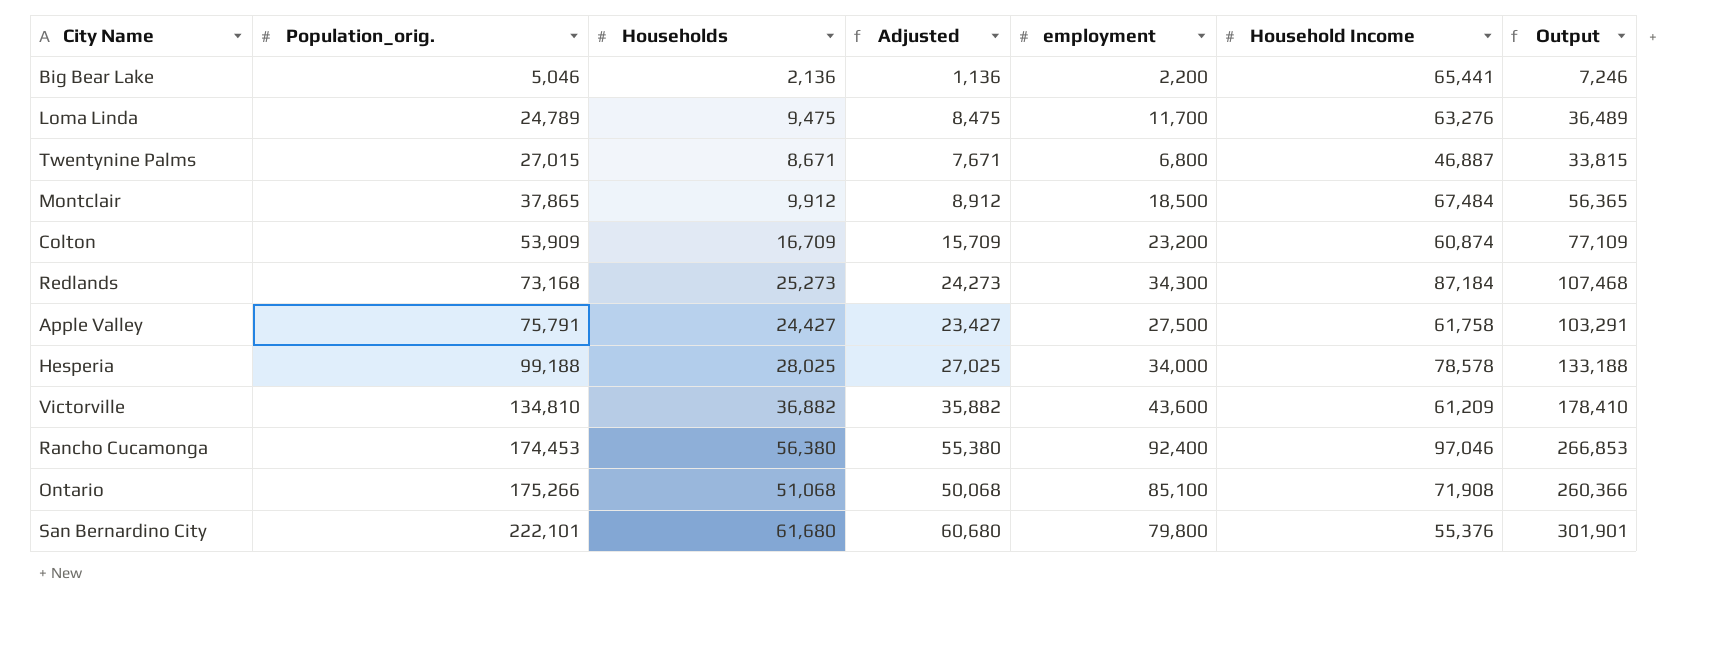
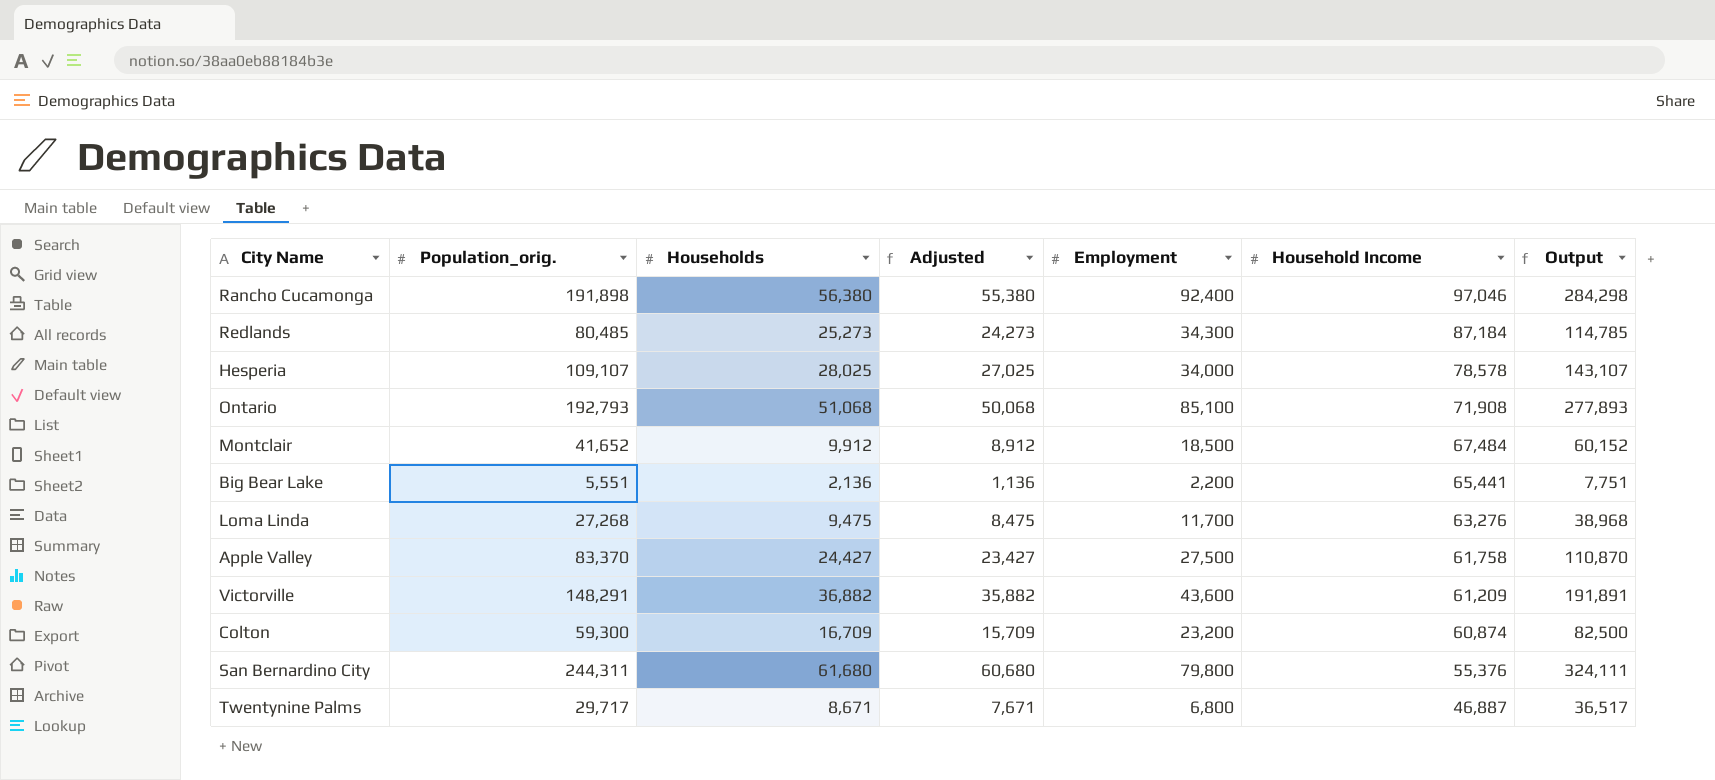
row order: Population_orig. ascending -> Household Income descending
column name: employment -> Employment
Rancho Cucamonga | Population_orig.: 174,453 -> 191,898
Rancho Cucamonga | Output: 266,853 -> 284,298
Redlands | Population_orig.: 73,168 -> 80,485
Redlands | Output: 107,468 -> 114,785
Hesperia | Population_orig.: 99,188 -> 109,107
Hesperia | Output: 133,188 -> 143,107
Ontario | Population_orig.: 175,266 -> 192,793
Ontario | Output: 260,366 -> 277,893
Montclair | Population_orig.: 37,865 -> 41,652
Montclair | Output: 56,365 -> 60,152
Big Bear Lake | Population_orig.: 5,046 -> 5,551
Big Bear Lake | Output: 7,246 -> 7,751
Loma Linda | Population_orig.: 24,789 -> 27,268
Loma Linda | Output: 36,489 -> 38,968
Apple Valley | Population_orig.: 75,791 -> 83,370
Apple Valley | Output: 103,291 -> 110,870
Victorville | Population_orig.: 134,810 -> 148,291
Victorville | Output: 178,410 -> 191,891
Colton | Population_orig.: 53,909 -> 59,300
Colton | Output: 77,109 -> 82,500
San Bernardino City | Population_orig.: 222,101 -> 244,311
San Bernardino City | Output: 301,901 -> 324,111
Twentynine Palms | Population_orig.: 27,015 -> 29,717
Twentynine Palms | Output: 33,815 -> 36,517

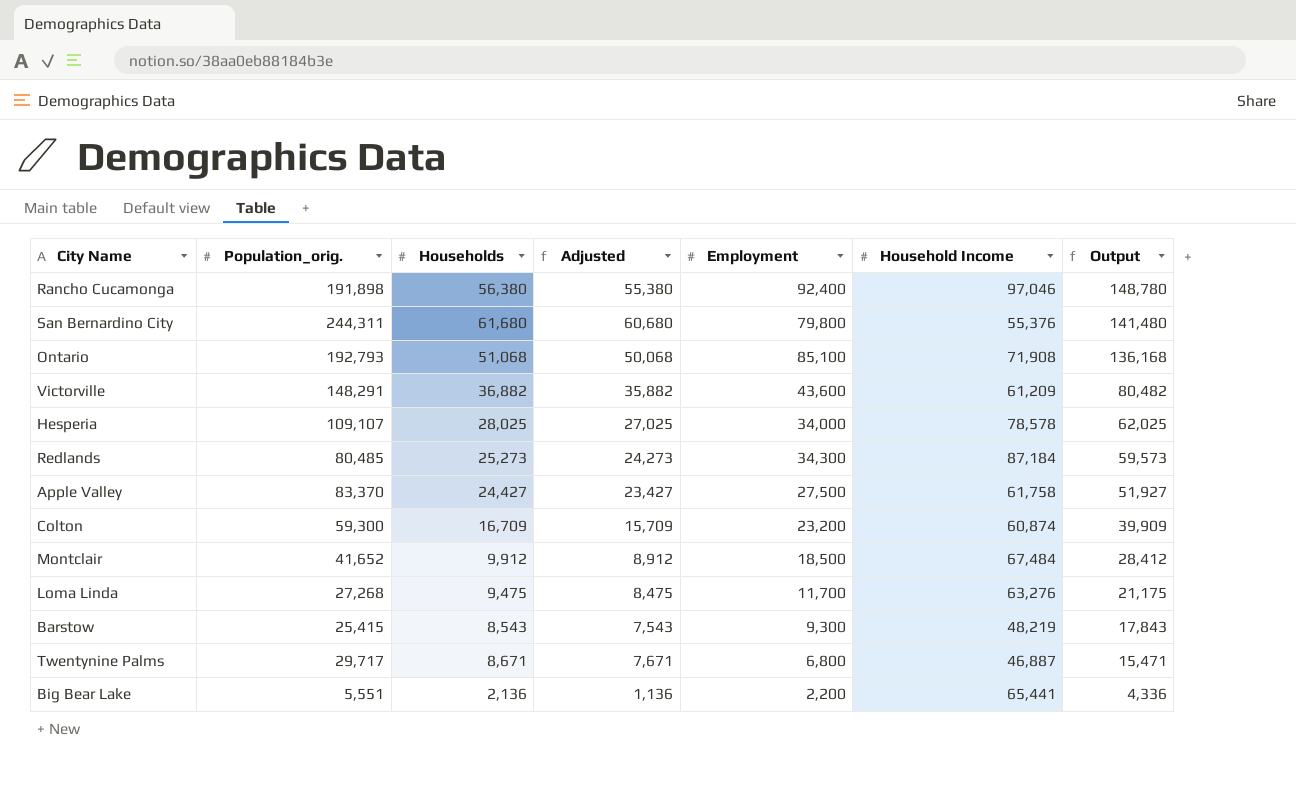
row order: Household Income descending -> Output descending
column Output | formula: [Population_orig.] + [Employment] -> [Households] + [Employment]
row Barstow: none -> 25,415 | 8,543 | 7,543 | 9,300 | 48,219 | 17,843

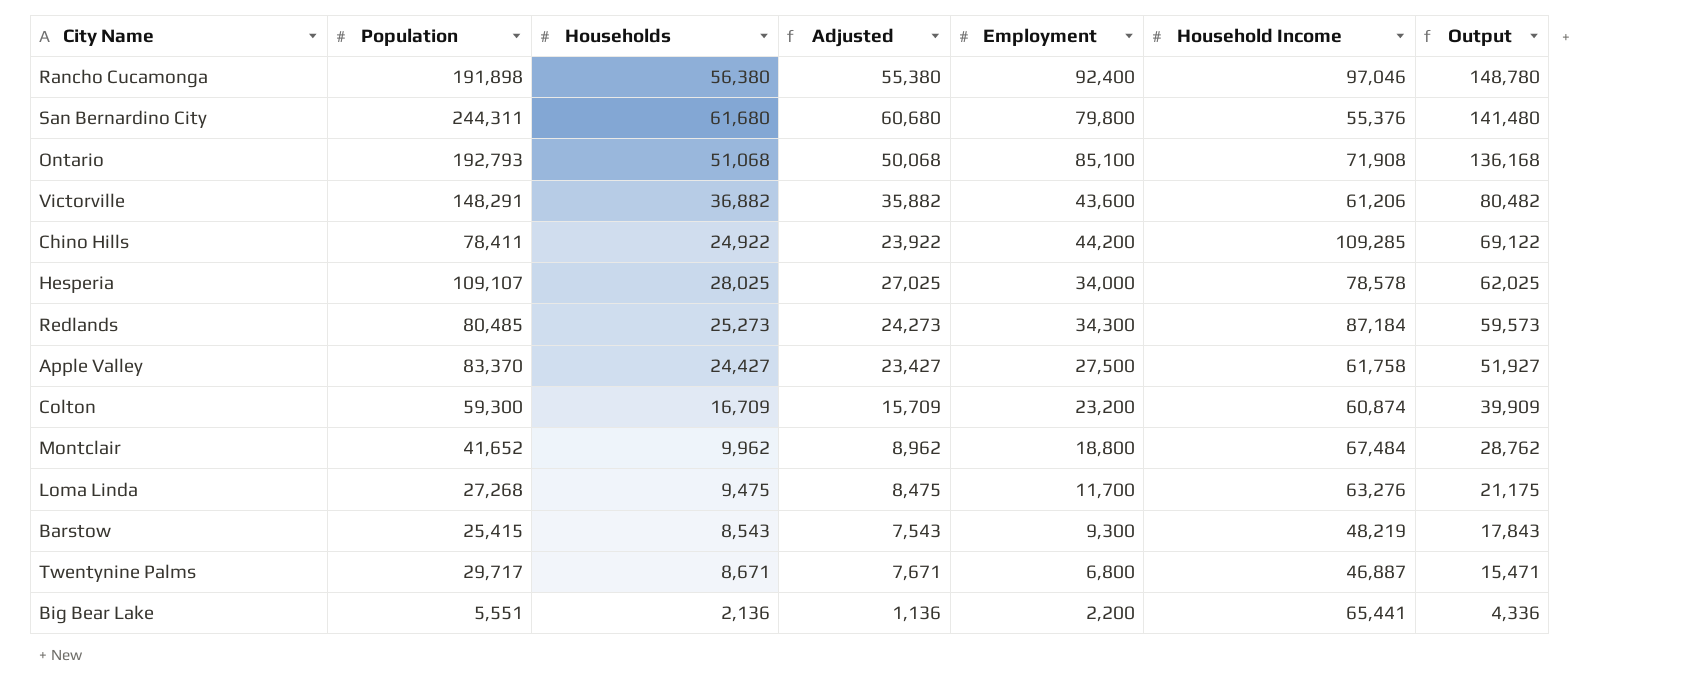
column name: Population_orig. -> Population
Victorville | Household Income: 61,209 -> 61,206
row Chino Hills: none -> 78,411 | 24,922 | 23,922 | 44,200 | 109,285 | 69,122
Montclair | Households: 9,912 -> 9,962
Montclair | Adjusted: 8,912 -> 8,962
Montclair | Employment: 18,500 -> 18,800
Montclair | Output: 28,412 -> 28,762

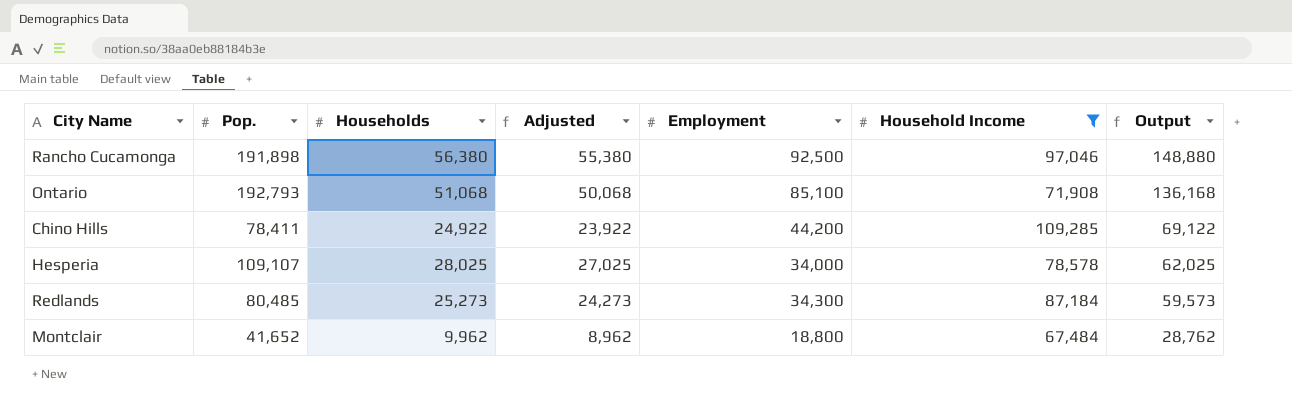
filter: none -> Household Income >= 67,484
column name: Population -> Pop.
Rancho Cucamonga | Employment: 92,400 -> 92,500
Rancho Cucamonga | Output: 148,780 -> 148,880

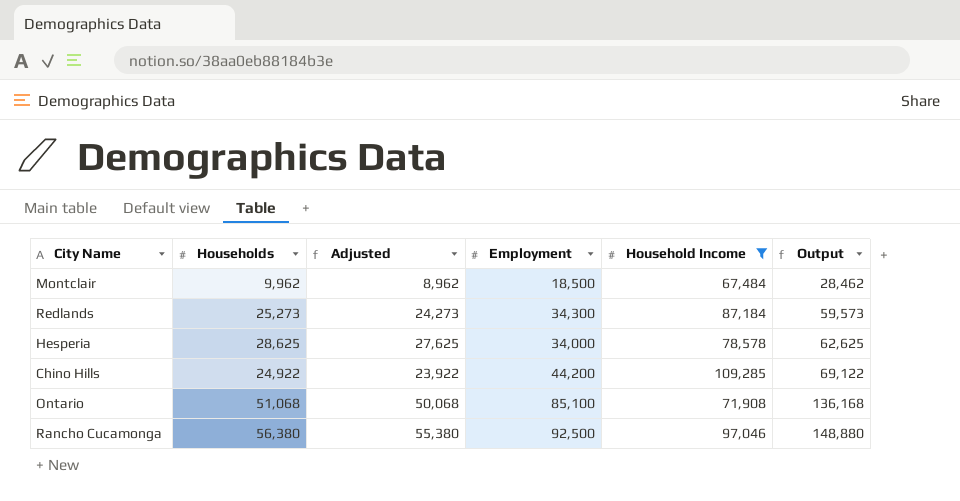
row order: Output descending -> Output ascending
column Pop. | position: 2 -> none
Montclair | Employment: 18,800 -> 18,500
Montclair | Output: 28,762 -> 28,462
Hesperia | Households: 28,025 -> 28,625
Hesperia | Adjusted: 27,025 -> 27,625
Hesperia | Output: 62,025 -> 62,625

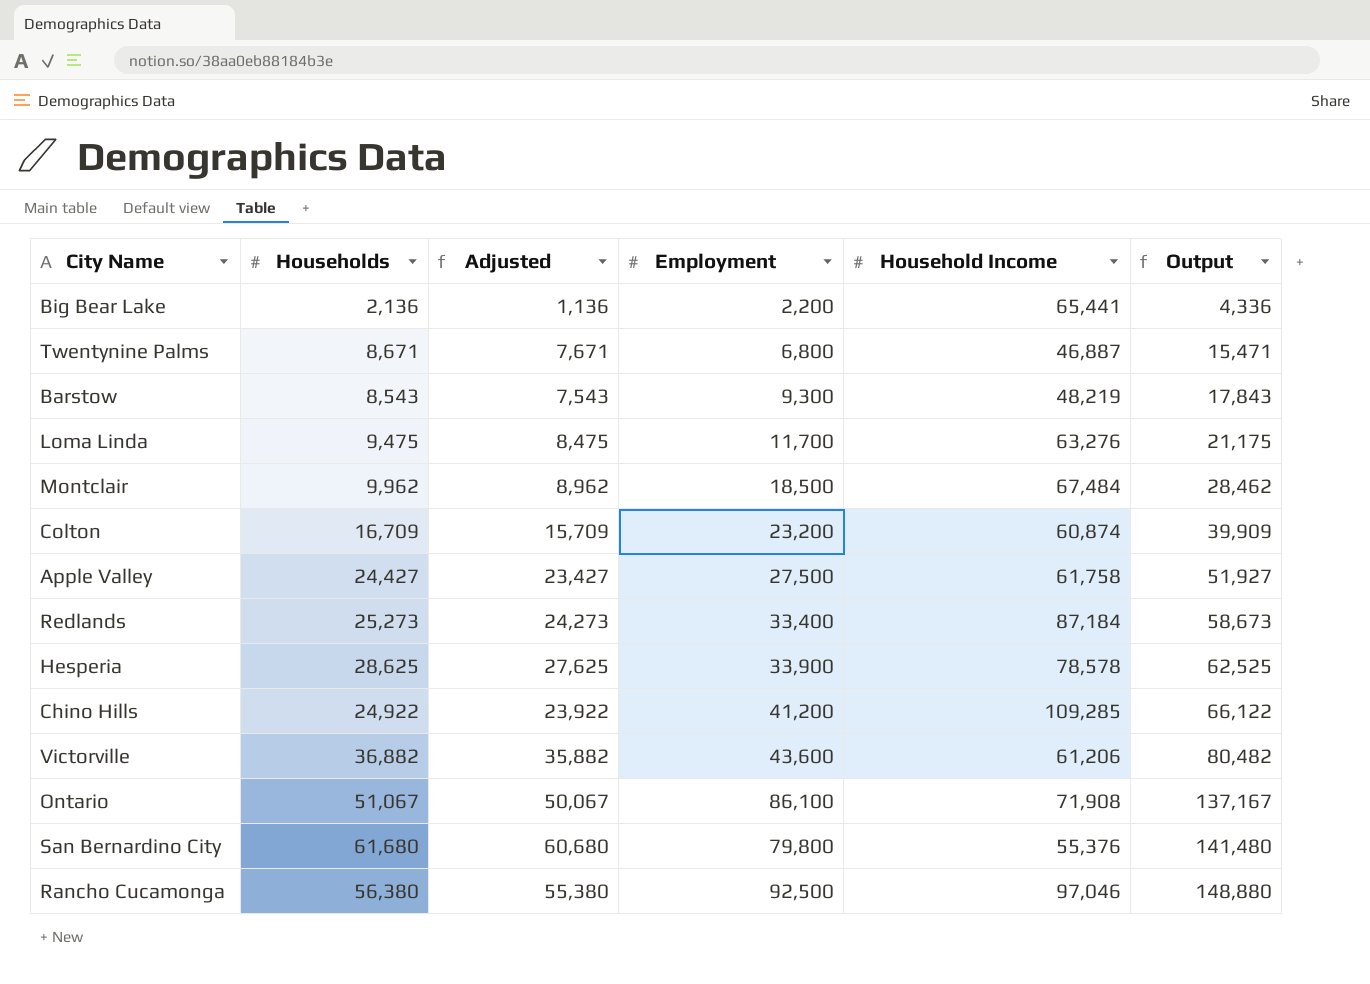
filter: Household Income >= 67,484 -> none
Redlands | Employment: 34,300 -> 33,400
Redlands | Output: 59,573 -> 58,673
Hesperia | Employment: 34,000 -> 33,900
Hesperia | Output: 62,625 -> 62,525
Chino Hills | Employment: 44,200 -> 41,200
Chino Hills | Output: 69,122 -> 66,122
Ontario | Households: 51,068 -> 51,067
Ontario | Adjusted: 50,068 -> 50,067
Ontario | Employment: 85,100 -> 86,100
Ontario | Output: 136,168 -> 137,167

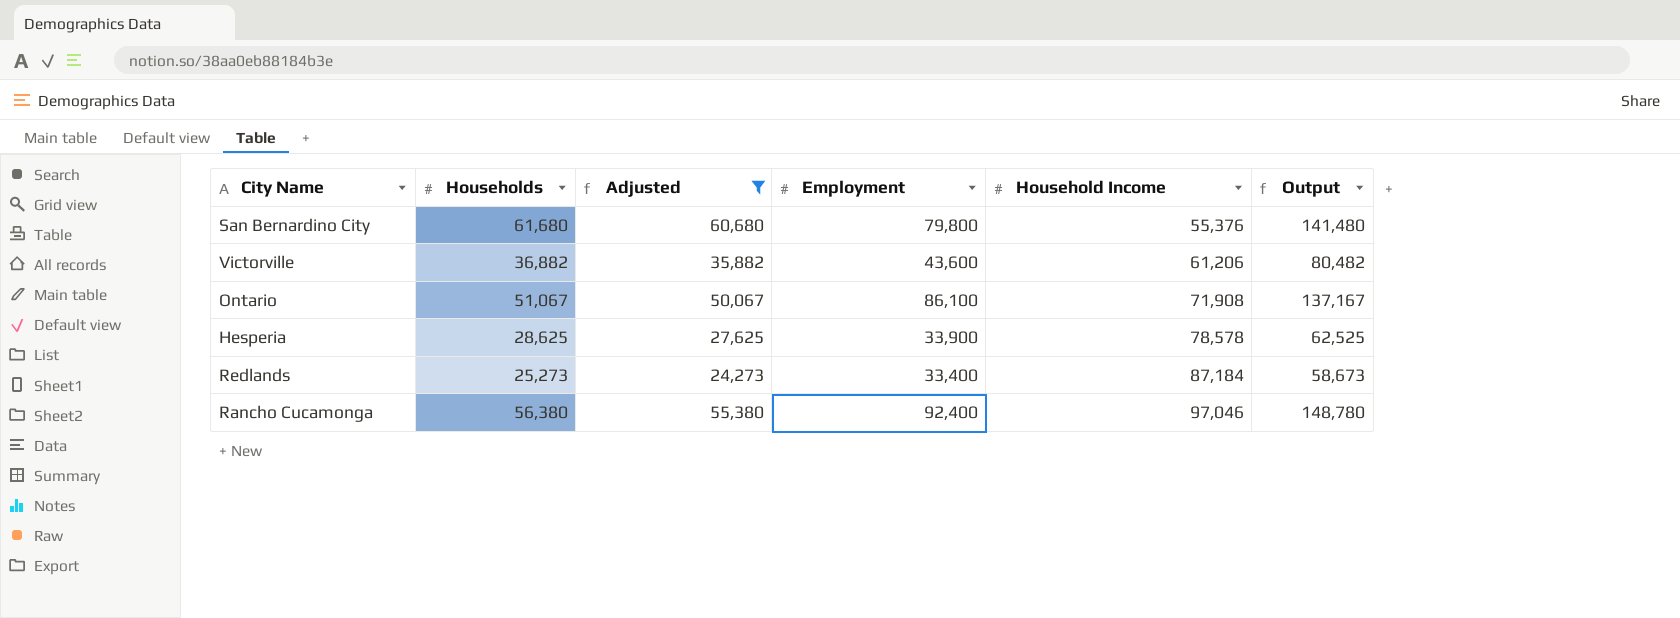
filter: none -> Adjusted >= 24,273
row order: Output ascending -> Household Income ascending
Rancho Cucamonga | Employment: 92,500 -> 92,400
Rancho Cucamonga | Output: 148,880 -> 148,780

